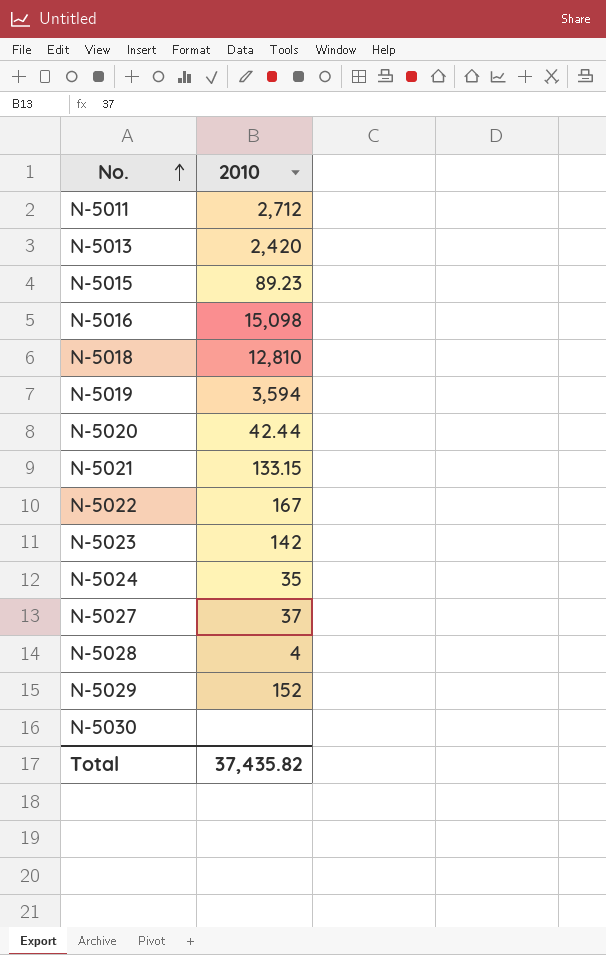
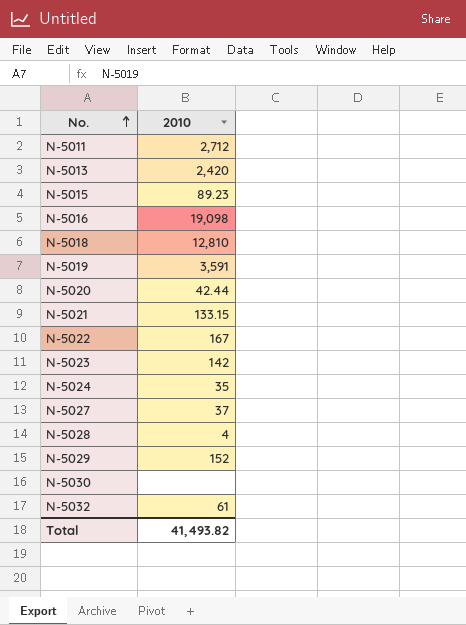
N-5016 | 2010: 15,098 -> 19,098
N-5019 | 2010: 3,594 -> 3,591
row N-5032: none -> 61
Total | 2010: 37,435.82 -> 41,493.82

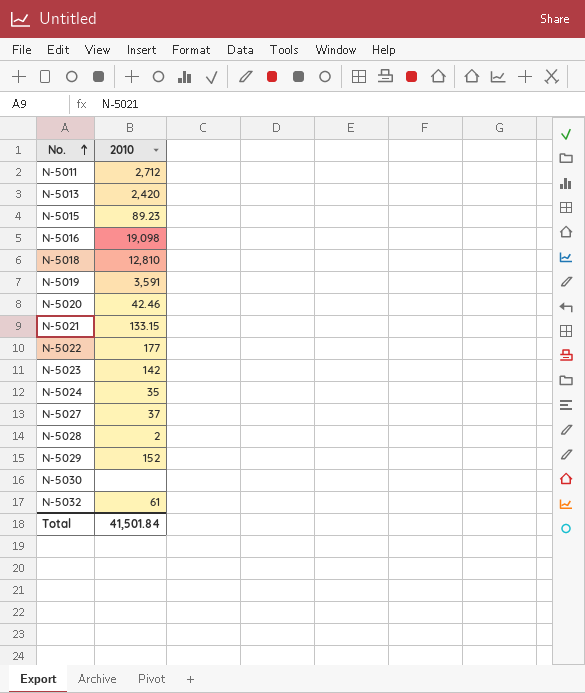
N-5020 | 2010: 42.44 -> 42.46
N-5022 | 2010: 167 -> 177
N-5028 | 2010: 4 -> 2
Total | 2010: 41,493.82 -> 41,501.84

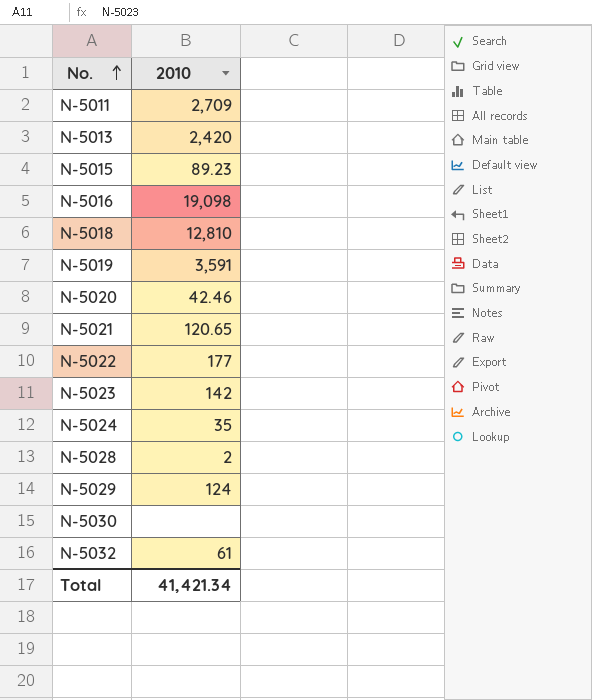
row N-5027: 37 -> none
N-5011 | 2010: 2,712 -> 2,709
N-5021 | 2010: 133.15 -> 120.65
N-5029 | 2010: 152 -> 124
Total | 2010: 41,501.84 -> 41,421.34

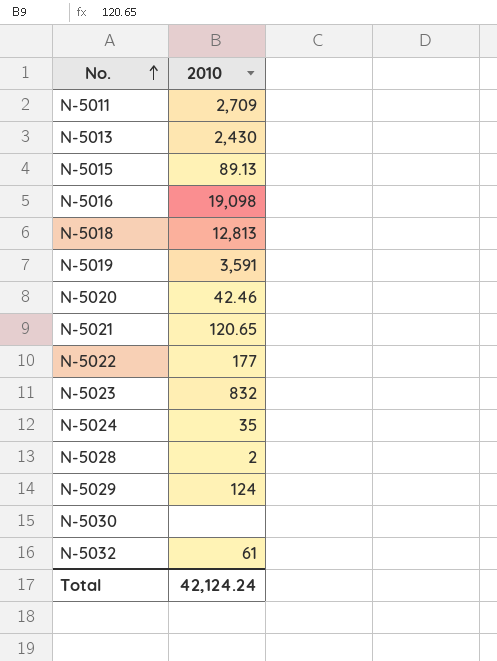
N-5013 | 2010: 2,420 -> 2,430
N-5015 | 2010: 89.23 -> 89.13
N-5018 | 2010: 12,810 -> 12,813
N-5023 | 2010: 142 -> 832
Total | 2010: 41,421.34 -> 42,124.24

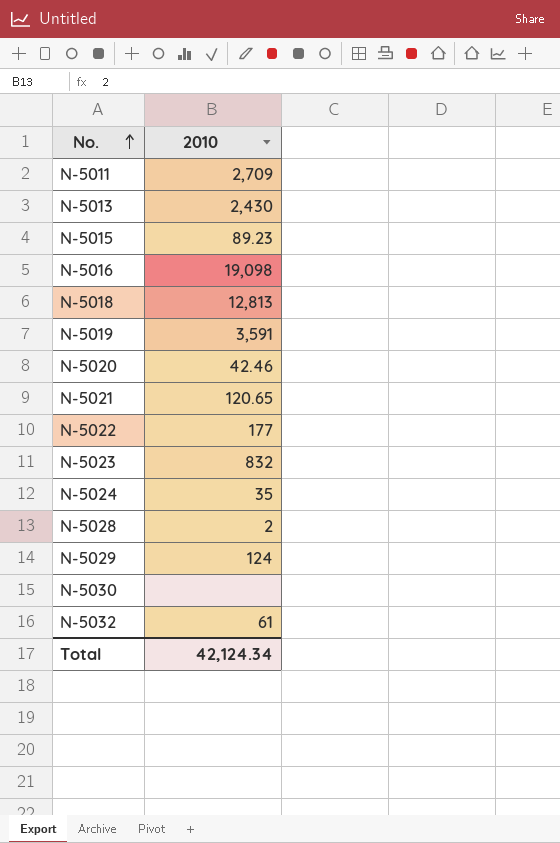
N-5015 | 2010: 89.13 -> 89.23
Total | 2010: 42,124.24 -> 42,124.34

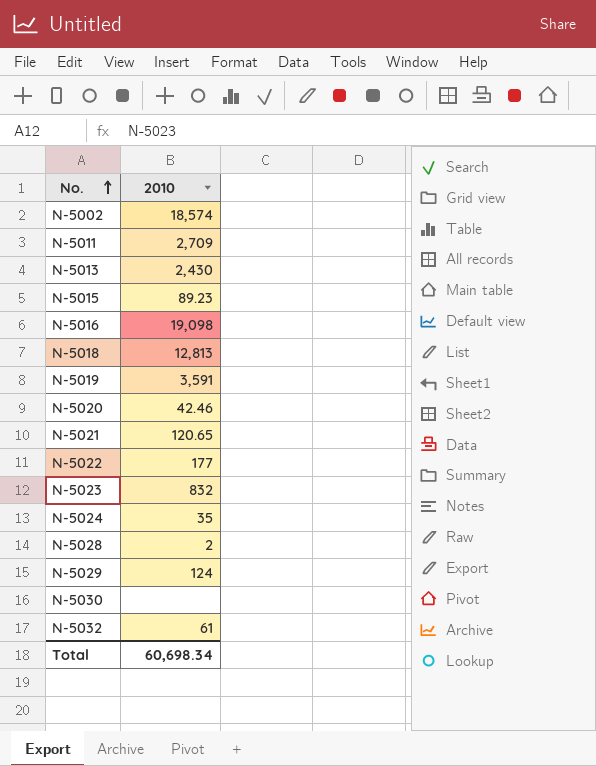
row N-5002: none -> 18,574
Total | 2010: 42,124.34 -> 60,698.34

